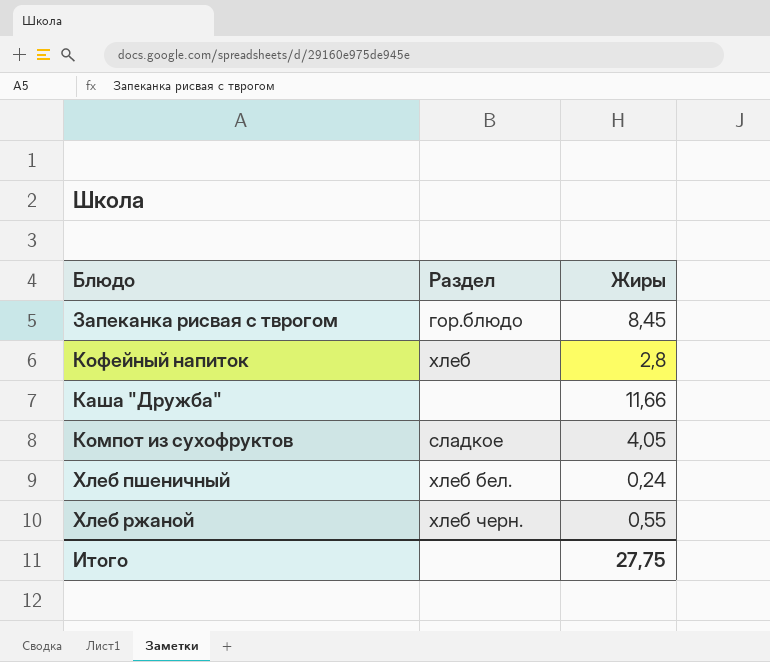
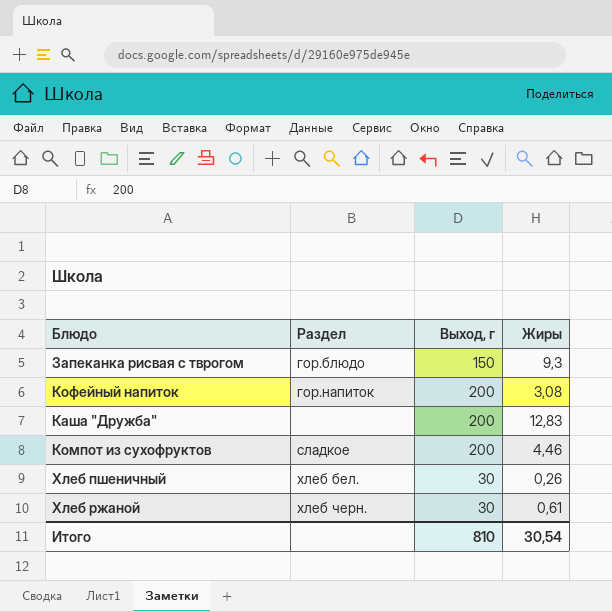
column Выход, г | position: none -> 3
Запеканка рисвая с тврогом | Жиры: 8,45 -> 9,3
Кофейный напиток | Раздел: хлеб -> гор.напиток
Кофейный напиток | Жиры: 2,8 -> 3,08
Каша "Дружба" | Жиры: 11,66 -> 12,83
Компот из сухофруктов | Жиры: 4,05 -> 4,46
Хлеб пшеничный | Жиры: 0,24 -> 0,26
Хлеб ржаной | Жиры: 0,55 -> 0,61
Итого | Жиры: 27,75 -> 30,54

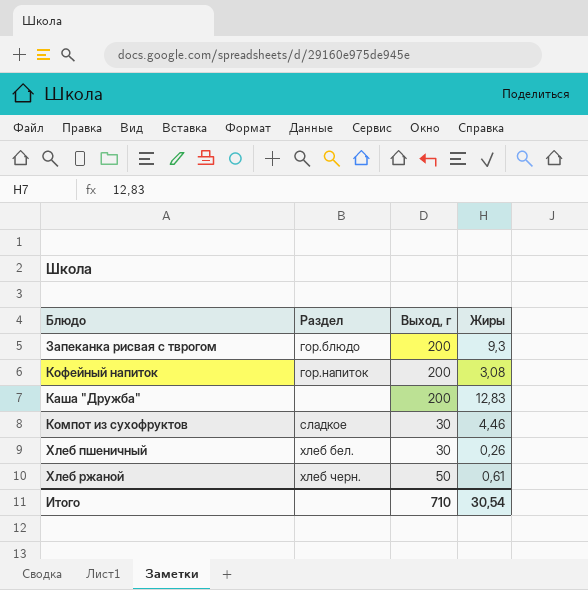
Запеканка рисвая с тврогом | Выход, г: 150 -> 200
Компот из сухофруктов | Выход, г: 200 -> 30
Хлеб ржаной | Выход, г: 30 -> 50
Итого | Выход, г: 810 -> 710

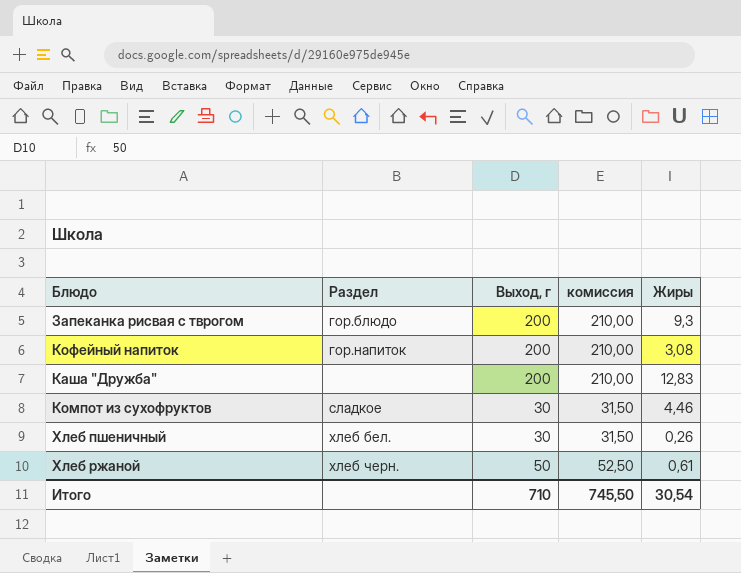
column комиссия | formula: none -> [Выход, г] * 1,05

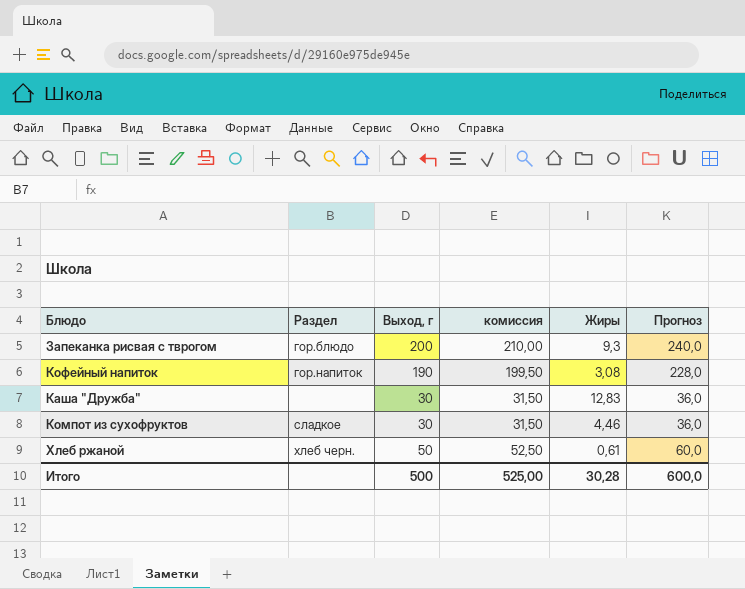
column Прогноз | formula: none -> [Выход, г] * 1,2
row Хлеб пшеничный: хлеб бел. | 30 | 31,50 | 0,26 -> none
Кофейный напиток | Выход, г: 200 -> 190
Кофейный напиток | комиссия: 210,00 -> 199,50
Каша "Дружба" | Выход, г: 200 -> 30
Каша "Дружба" | комиссия: 210,00 -> 31,50
Итого | Выход, г: 710 -> 500
Итого | комиссия: 745,50 -> 525,00
Итого | Жиры: 30,54 -> 30,28

